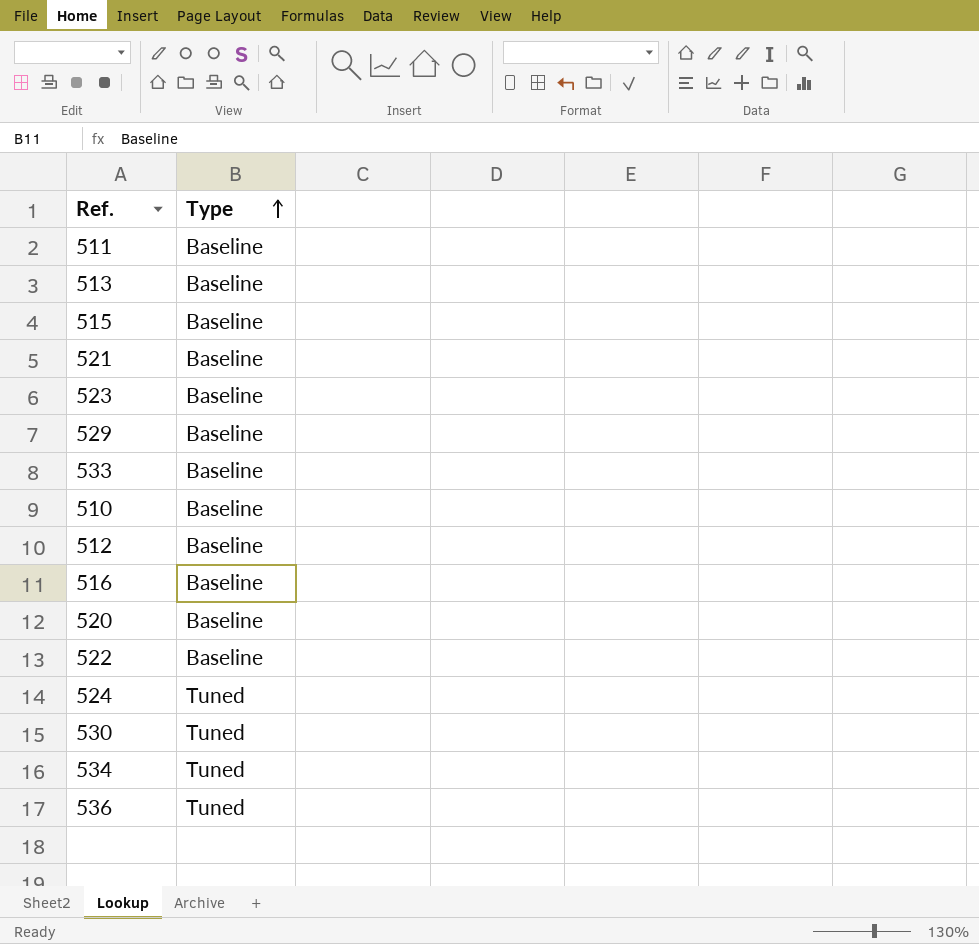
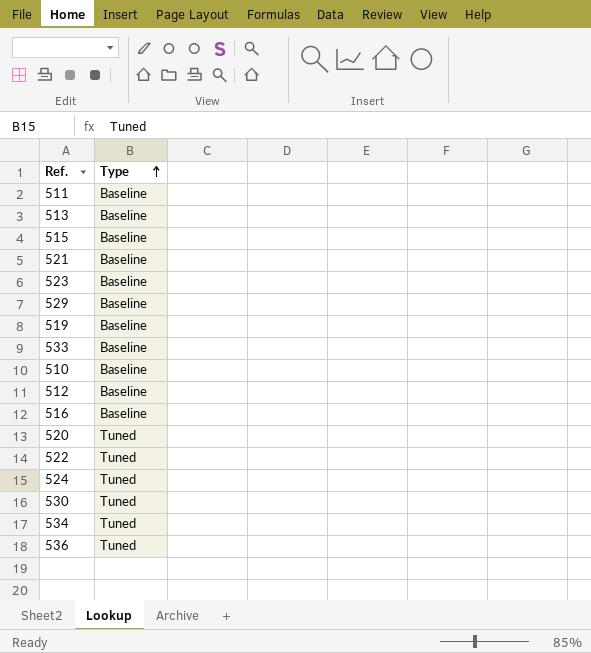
row 519: none -> Baseline
520 | Type: Baseline -> Tuned
522 | Type: Baseline -> Tuned

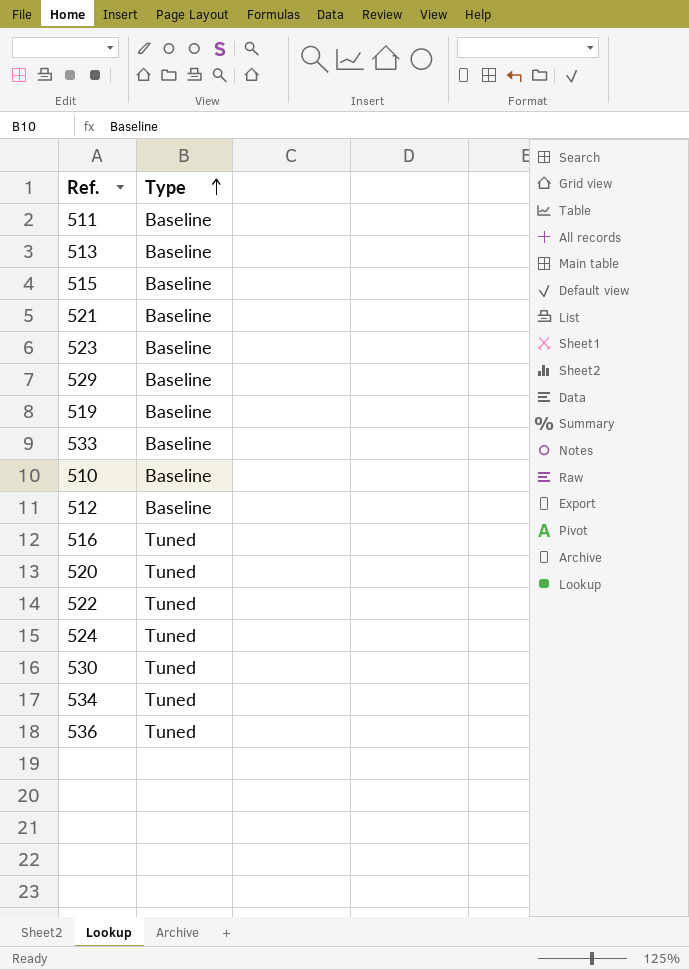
516 | Type: Baseline -> Tuned

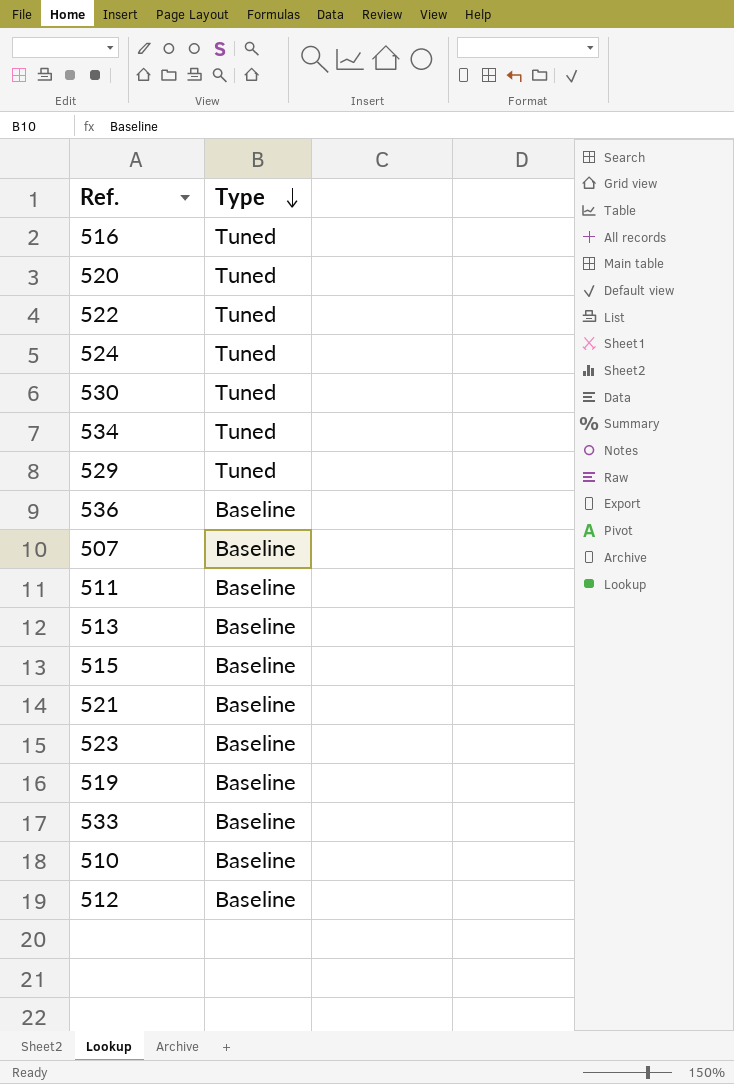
row order: Type ascending -> Type descending
529 | Type: Baseline -> Tuned
536 | Type: Tuned -> Baseline
row 507: none -> Baseline

